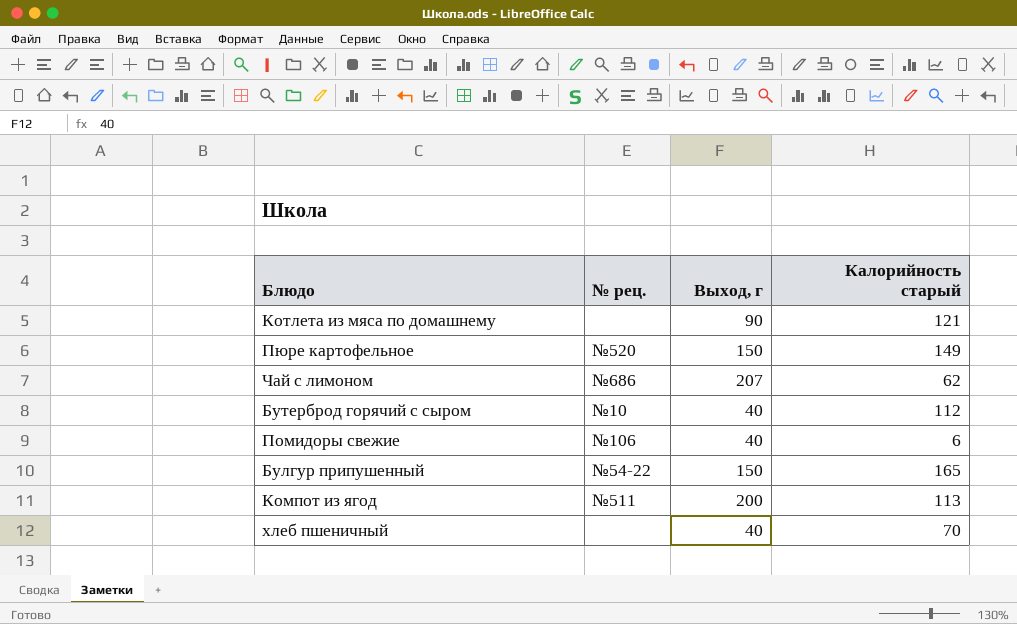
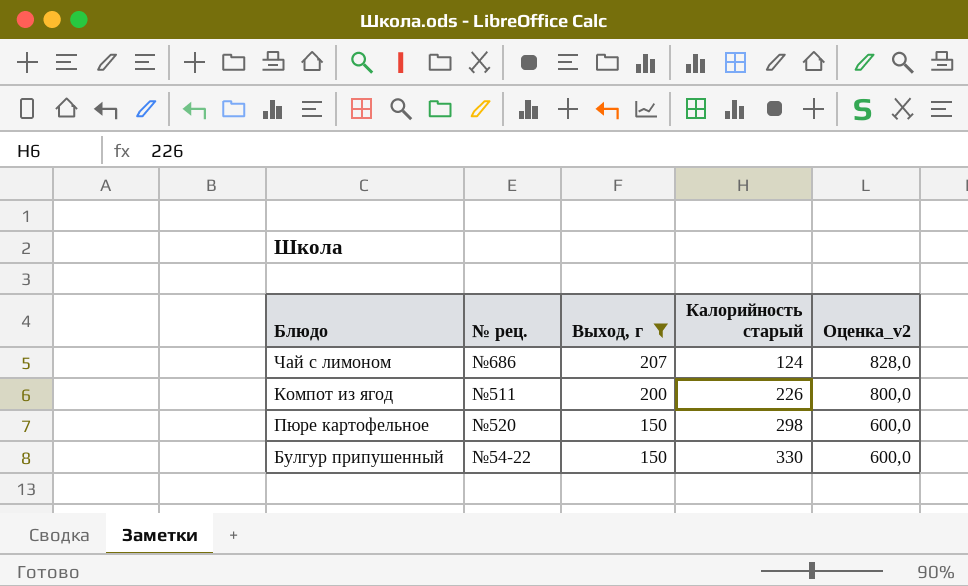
filter: none -> Выход, г >= 150
row order: none -> Выход, г descending
column Оценка_v2 | formula: none -> [Выход, г] * 4
Чай с лимоном | Калорийность старый: 62 -> 124
Компот из ягод | Калорийность старый: 113 -> 226
Пюре картофельное | Калорийность старый: 149 -> 298
Булгур припушенный | Калорийность старый: 165 -> 330

